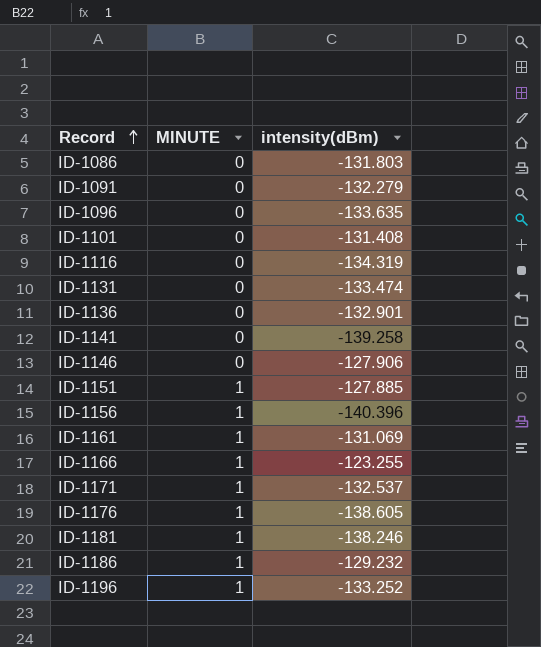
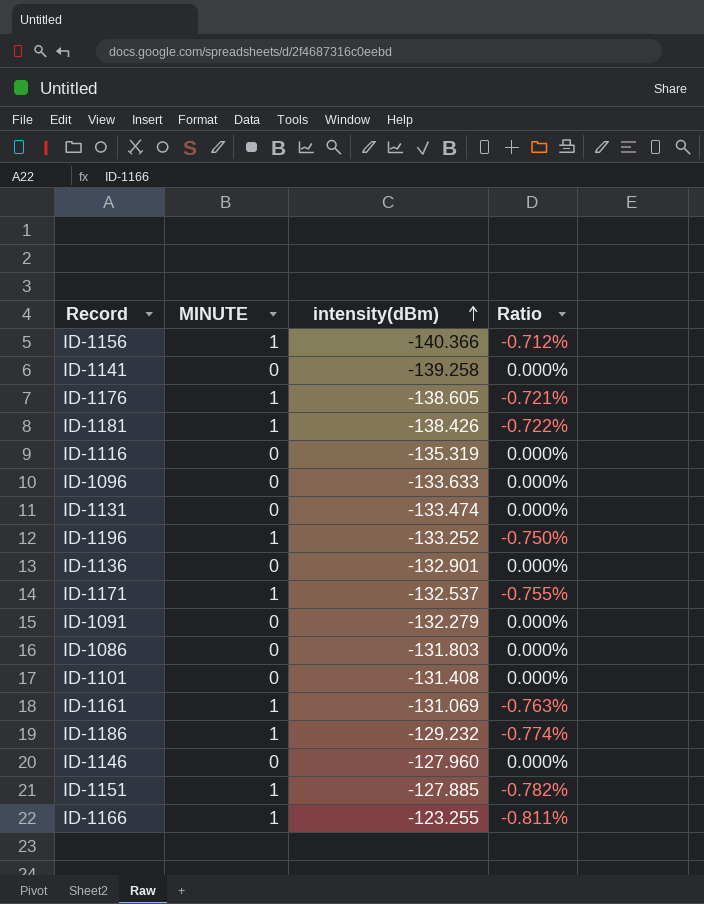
row order: Record ascending -> intensity(dBm) ascending
column Ratio | formula: none -> [MINUTE] / [intensity(dBm)]
ID-1156 | intensity(dBm): -140.396 -> -140.366
ID-1181 | intensity(dBm): -138.246 -> -138.426
ID-1116 | intensity(dBm): -134.319 -> -135.319
ID-1096 | intensity(dBm): -133.635 -> -133.633
ID-1146 | intensity(dBm): -127.906 -> -127.960

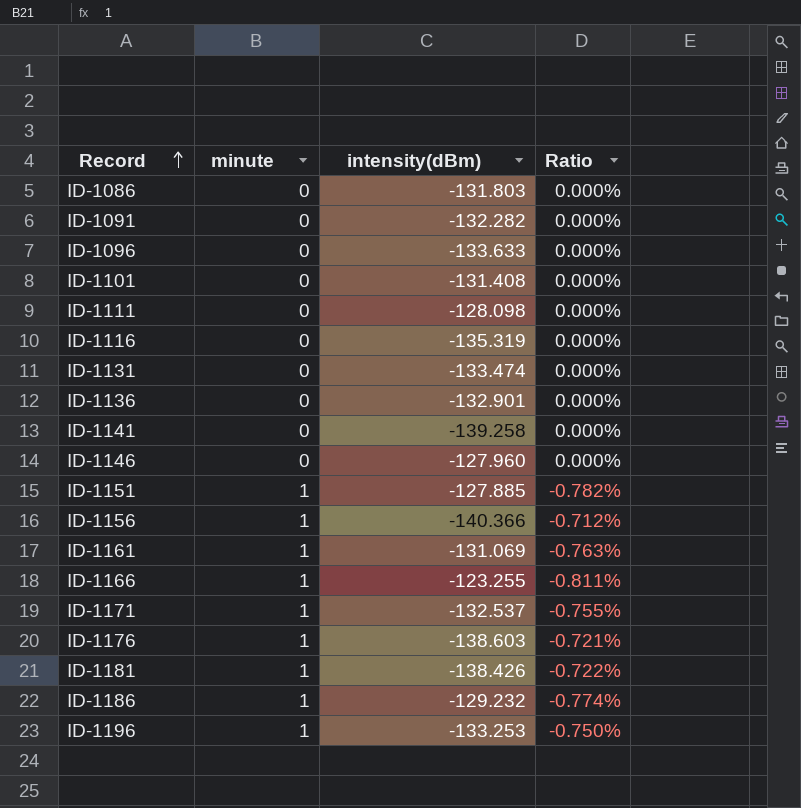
row order: intensity(dBm) ascending -> Record ascending
column name: MINUTE -> minute
ID-1091 | intensity(dBm): -132.279 -> -132.282
row ID-1111: none -> 0 | -128.098 | 0.000%
ID-1176 | intensity(dBm): -138.605 -> -138.603
ID-1196 | intensity(dBm): -133.252 -> -133.253

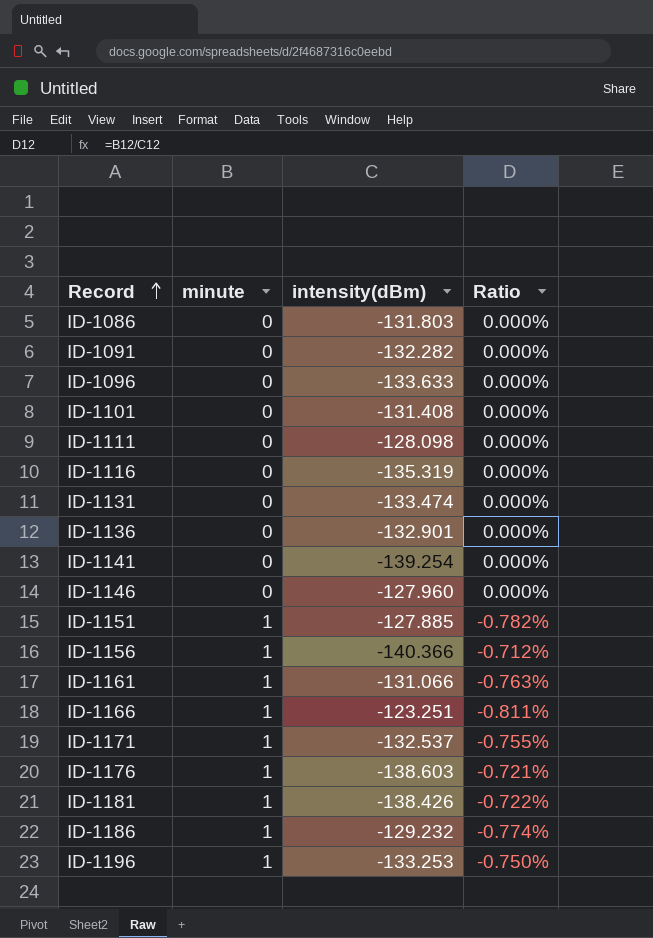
ID-1141 | intensity(dBm): -139.258 -> -139.254
ID-1161 | intensity(dBm): -131.069 -> -131.066
ID-1166 | intensity(dBm): -123.255 -> -123.251

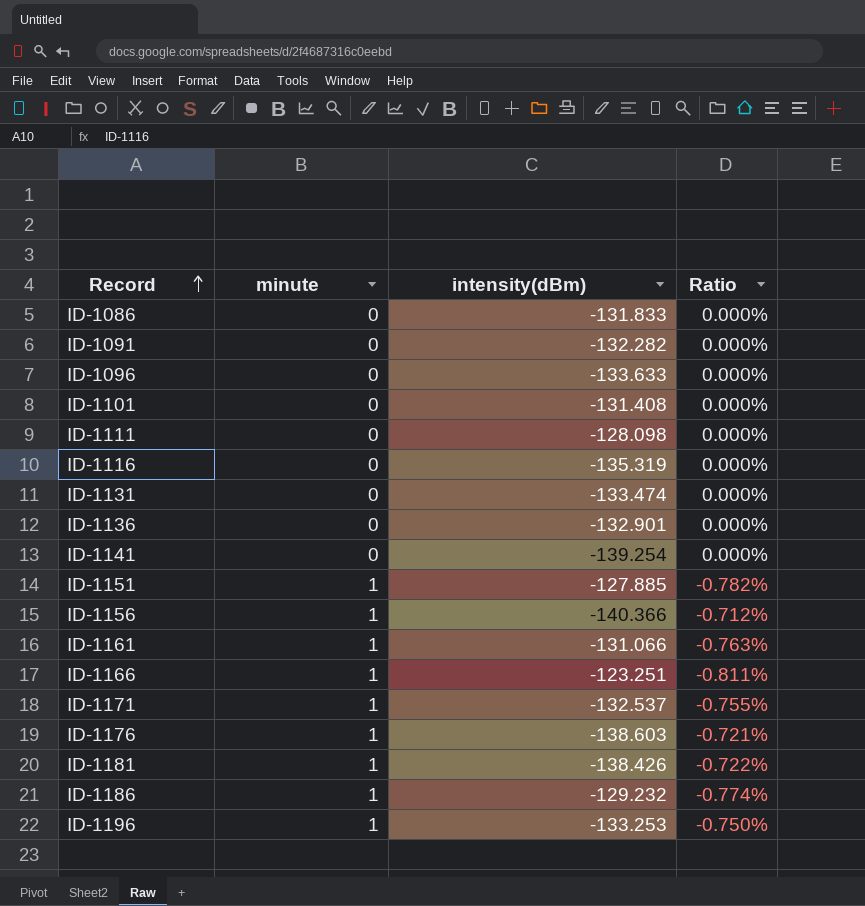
row ID-1146: 0 | -127.960 | 0.000% -> none
ID-1086 | intensity(dBm): -131.803 -> -131.833

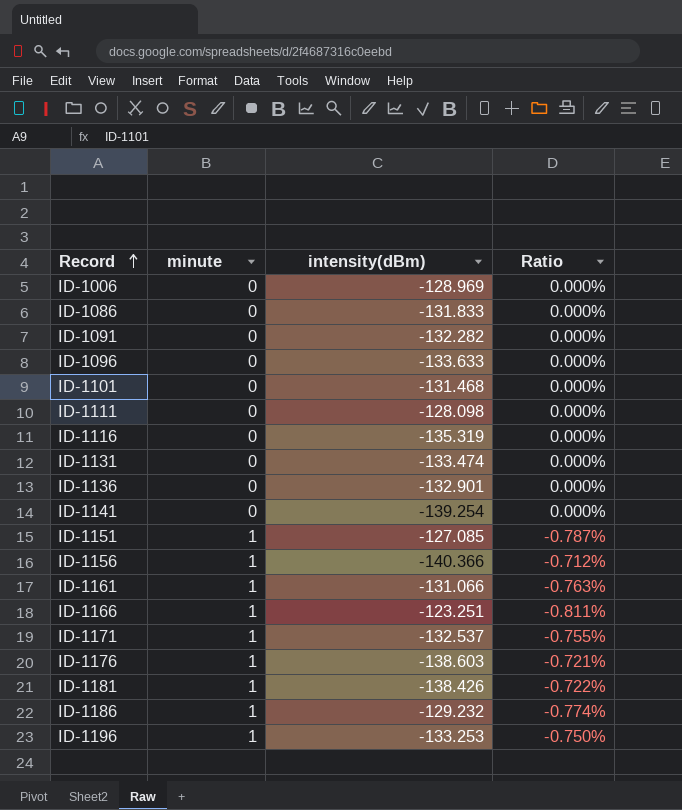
row ID-1006: none -> 0 | -128.969 | 0.000%
ID-1101 | intensity(dBm): -131.408 -> -131.468
ID-1151 | intensity(dBm): -127.885 -> -127.085
ID-1151 | Ratio: -0.782% -> -0.787%

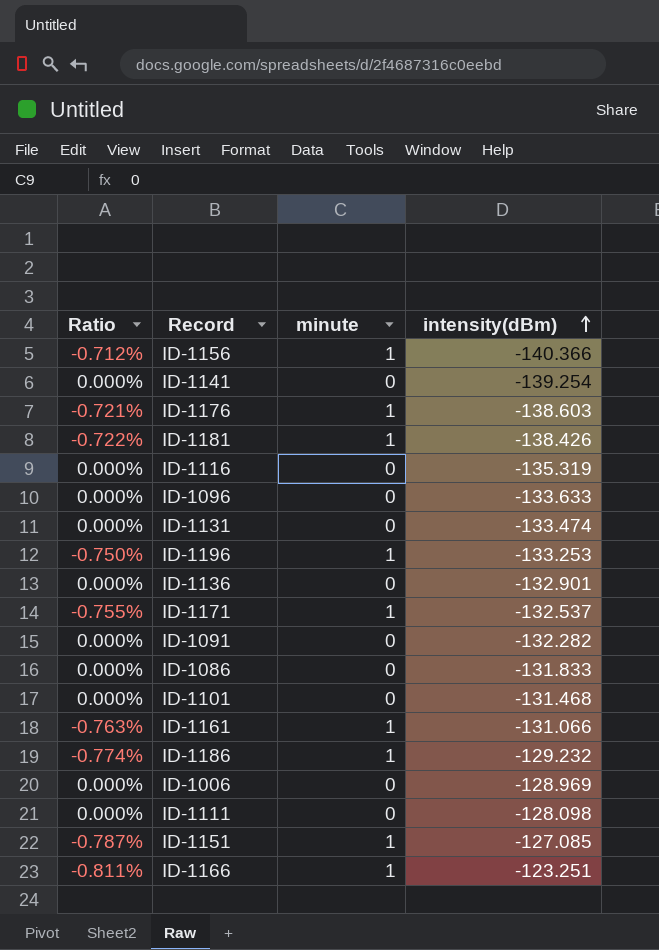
row order: Record ascending -> intensity(dBm) ascending
column Ratio | position: 4 -> 1

